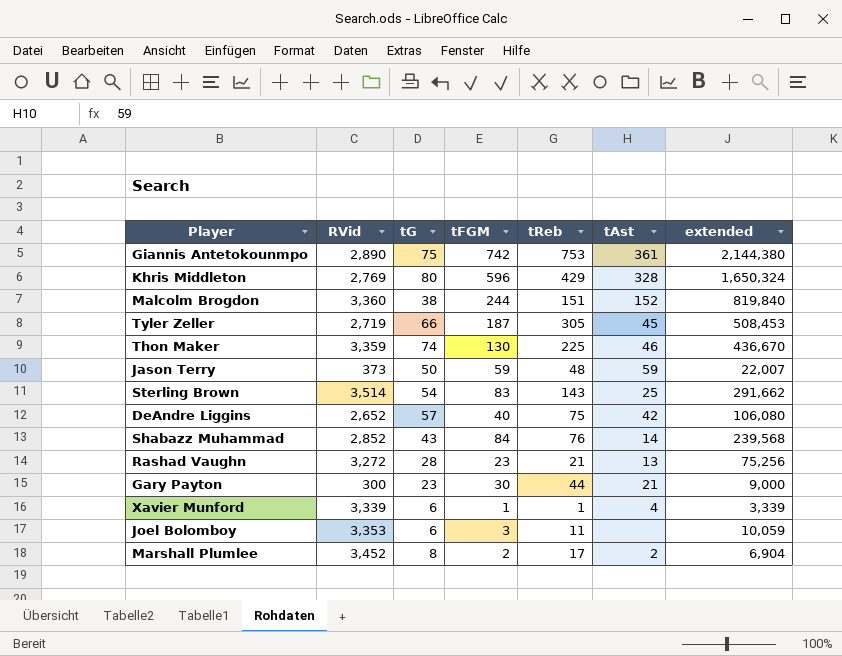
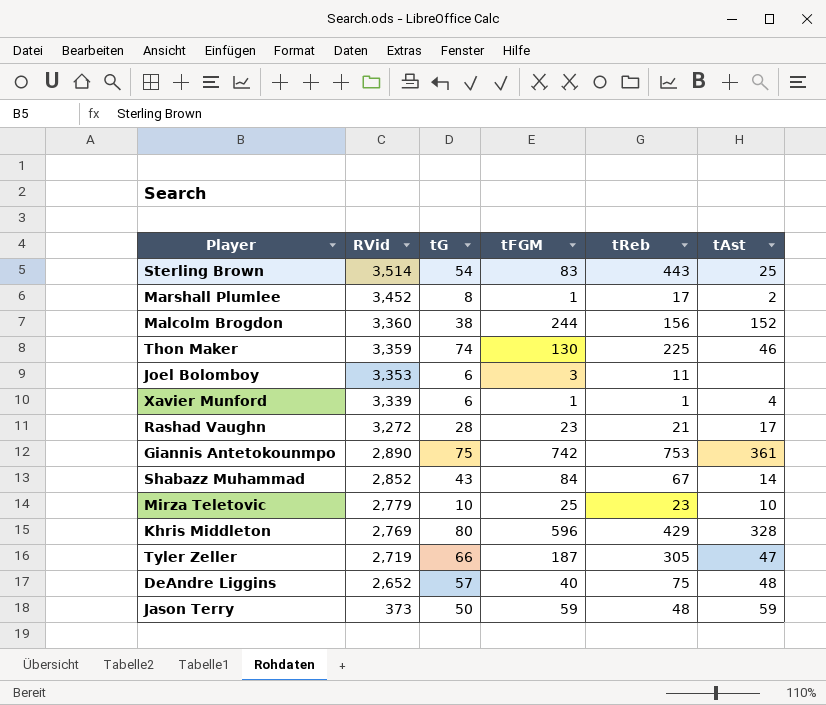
row order: none -> RVid descending
column extended | formula: [RVid] * [tFGM] -> none
row Gary Payton: 300 | 23 | 30 | 44 | 21 | 9,000 -> none
Sterling Brown | tReb: 143 -> 443
Marshall Plumlee | tFGM: 2 -> 1
Malcolm Brogdon | tReb: 151 -> 156
Rashad Vaughn | tAst: 13 -> 17
Shabazz Muhammad | tReb: 76 -> 67
row Mirza Teletovic: none -> 2,779 | 10 | 25 | 23 | 10
Tyler Zeller | tAst: 45 -> 47
DeAndre Liggins | tAst: 42 -> 48

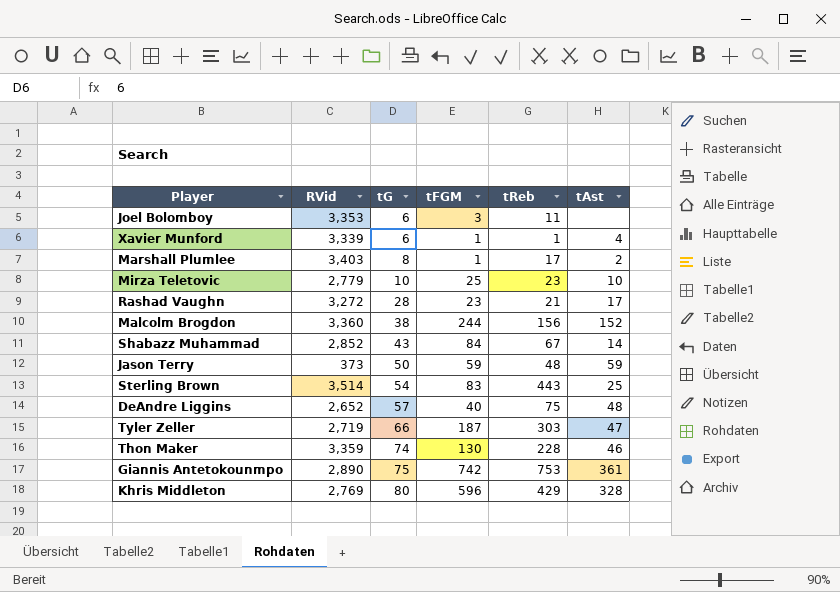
row order: RVid descending -> tG ascending
Marshall Plumlee | RVid: 3,452 -> 3,403
Tyler Zeller | tReb: 305 -> 303
Thon Maker | tReb: 225 -> 228

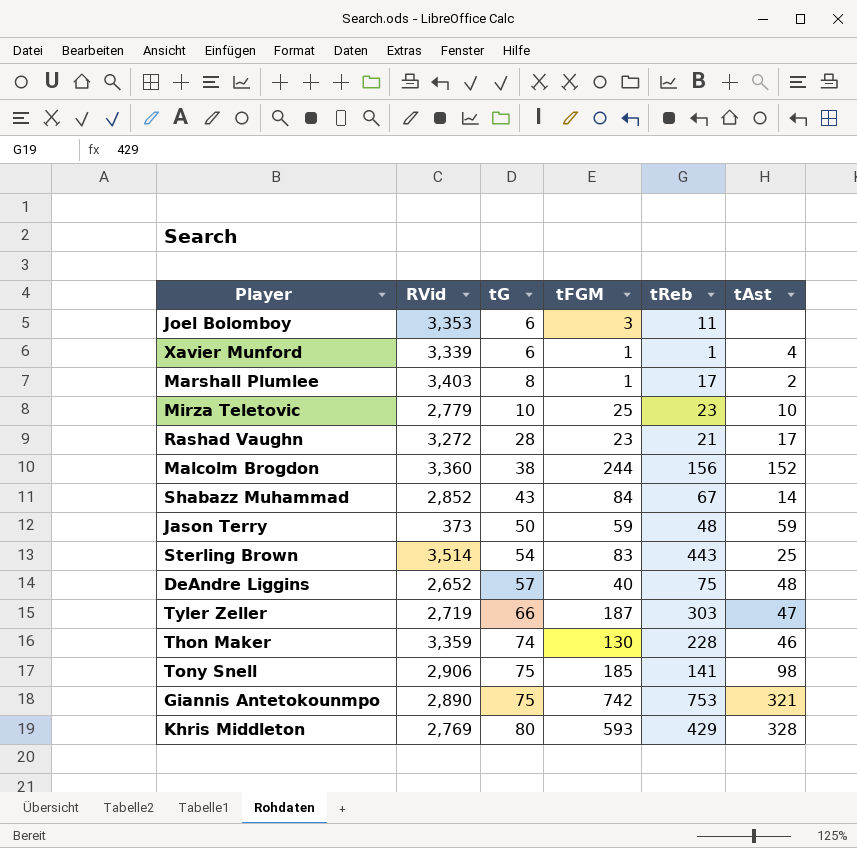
row Tony Snell: none -> 2,906 | 75 | 185 | 141 | 98
Giannis Antetokounmpo | tAst: 361 -> 321
Khris Middleton | tFGM: 596 -> 593

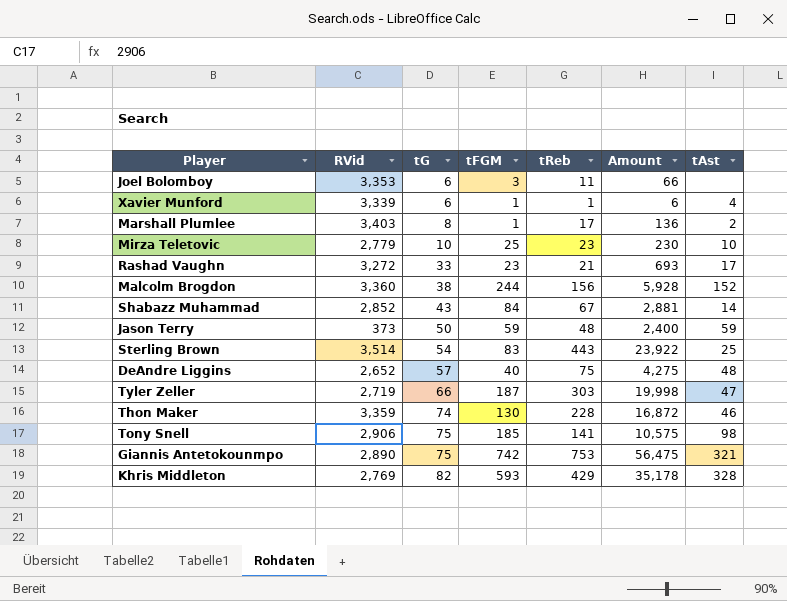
column Amount | formula: none -> [tG] * [tReb]
Rashad Vaughn | tG: 28 -> 33
Khris Middleton | tG: 80 -> 82

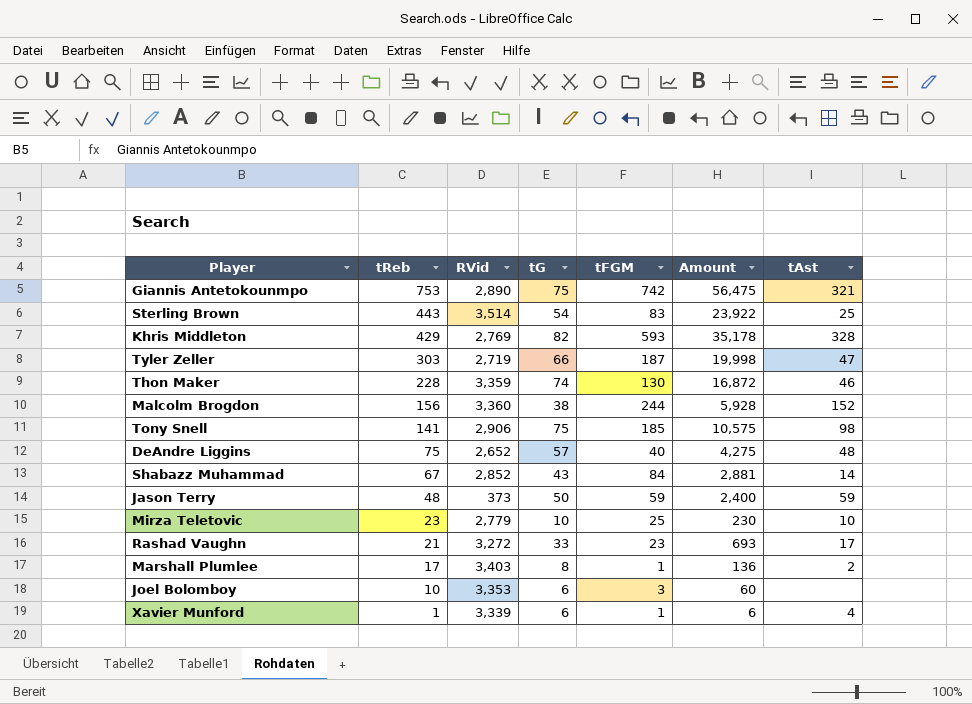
row order: tG ascending -> tReb descending
column tReb | position: 5 -> 2
Joel Bolomboy | tReb: 11 -> 10
Joel Bolomboy | Amount: 66 -> 60

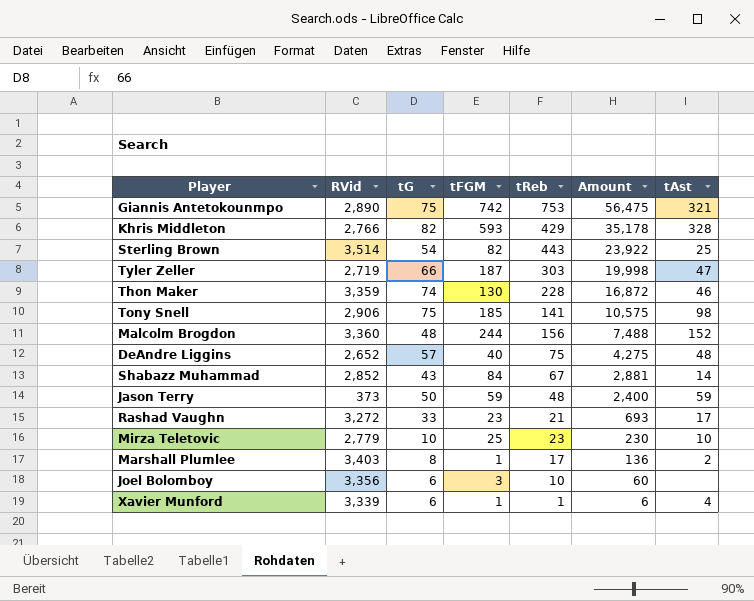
row order: tReb descending -> Amount descending
column tReb | position: 2 -> 5
Khris Middleton | RVid: 2,769 -> 2,766
Sterling Brown | tFGM: 83 -> 82
Malcolm Brogdon | tG: 38 -> 48
Malcolm Brogdon | Amount: 5,928 -> 7,488
Joel Bolomboy | RVid: 3,353 -> 3,356

